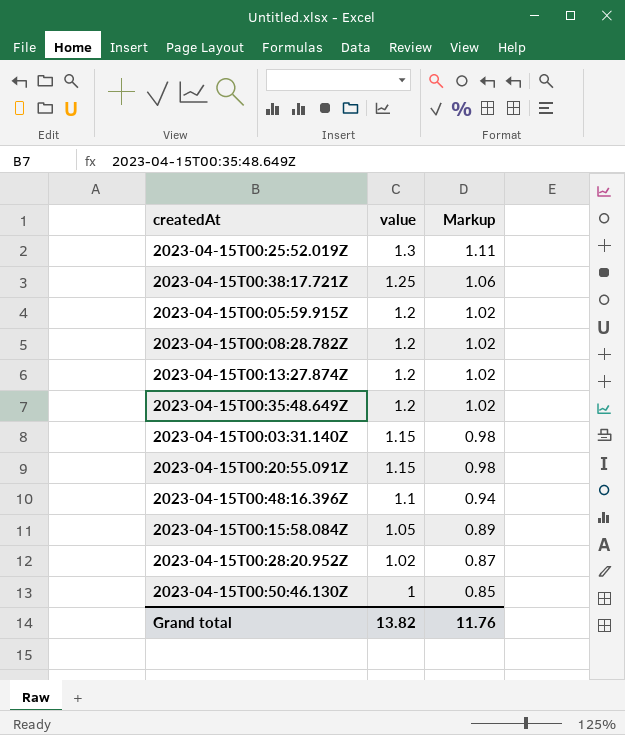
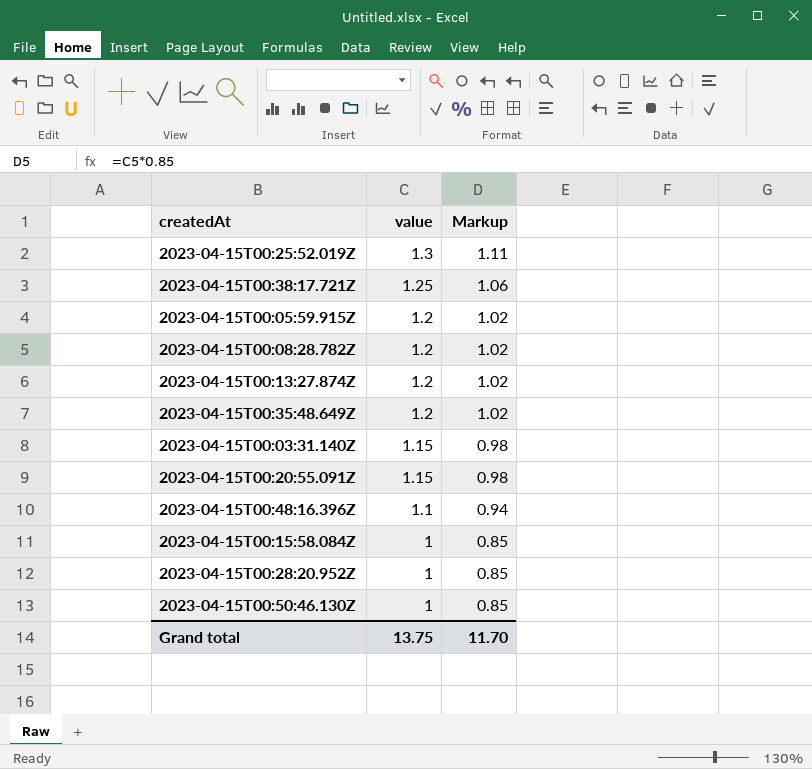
2023-04-15T00:15:58.084Z | value: 1.05 -> 1
2023-04-15T00:15:58.084Z | Markup: 0.89 -> 0.85
2023-04-15T00:28:20.952Z | value: 1.02 -> 1
2023-04-15T00:28:20.952Z | Markup: 0.87 -> 0.85
Grand total | value: 13.82 -> 13.75
Grand total | Markup: 11.76 -> 11.70

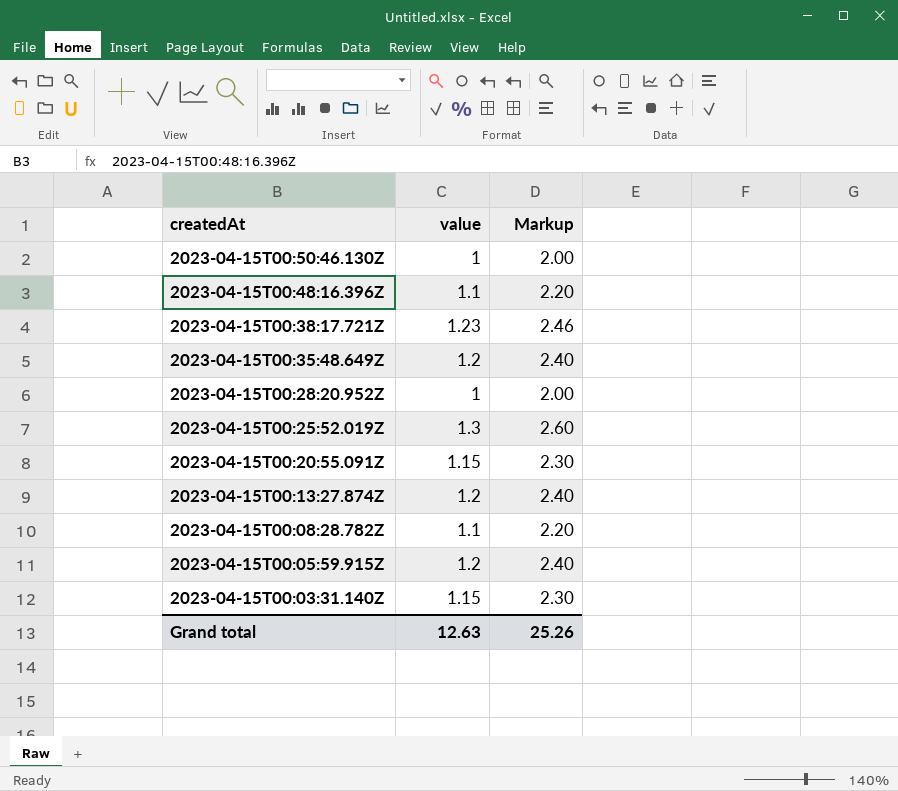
row order: value descending -> createdAt descending
column Markup | formula: [value] * 0.85 -> [value] * 2
row 2023-04-15T00:15:58.084Z: 1 | 0.85 -> none
2023-04-15T00:38:17.721Z | value: 1.25 -> 1.23
2023-04-15T00:08:28.782Z | value: 1.2 -> 1.1
Grand total | value: 13.75 -> 12.63
Grand total | Markup: 11.70 -> 25.26

